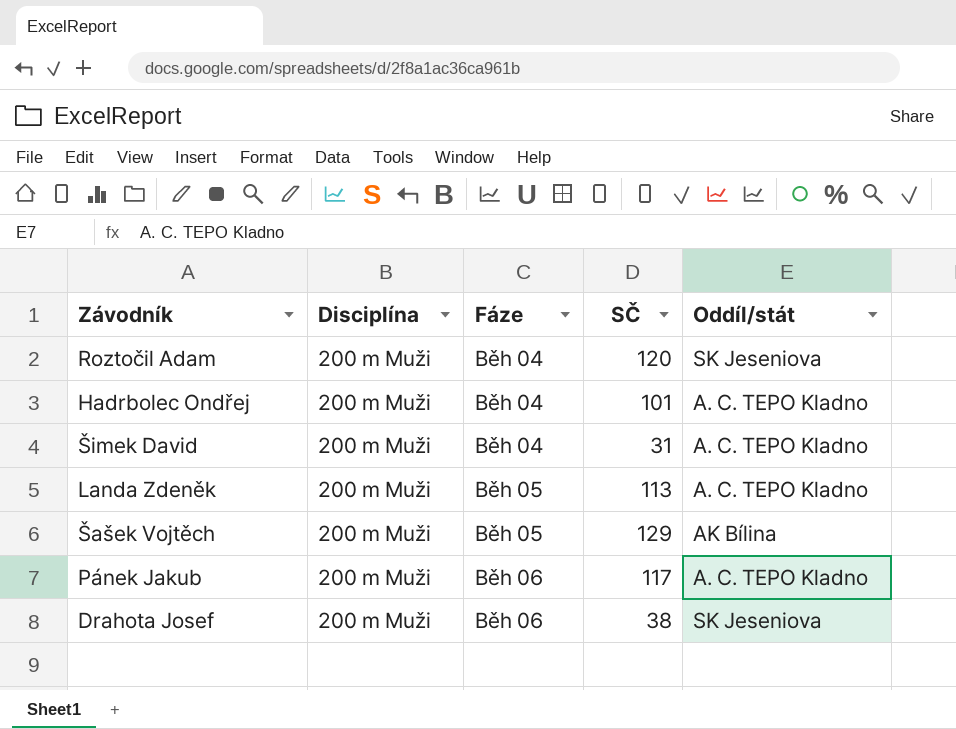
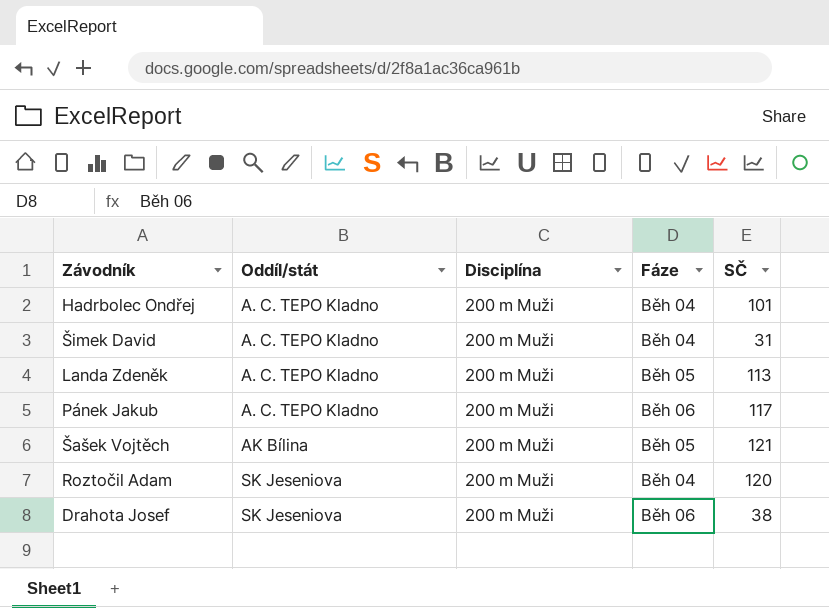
row order: Fáze ascending -> Oddíl/stát ascending
column Oddíl/stát | position: 5 -> 2
Šašek Vojtěch | SČ: 129 -> 121

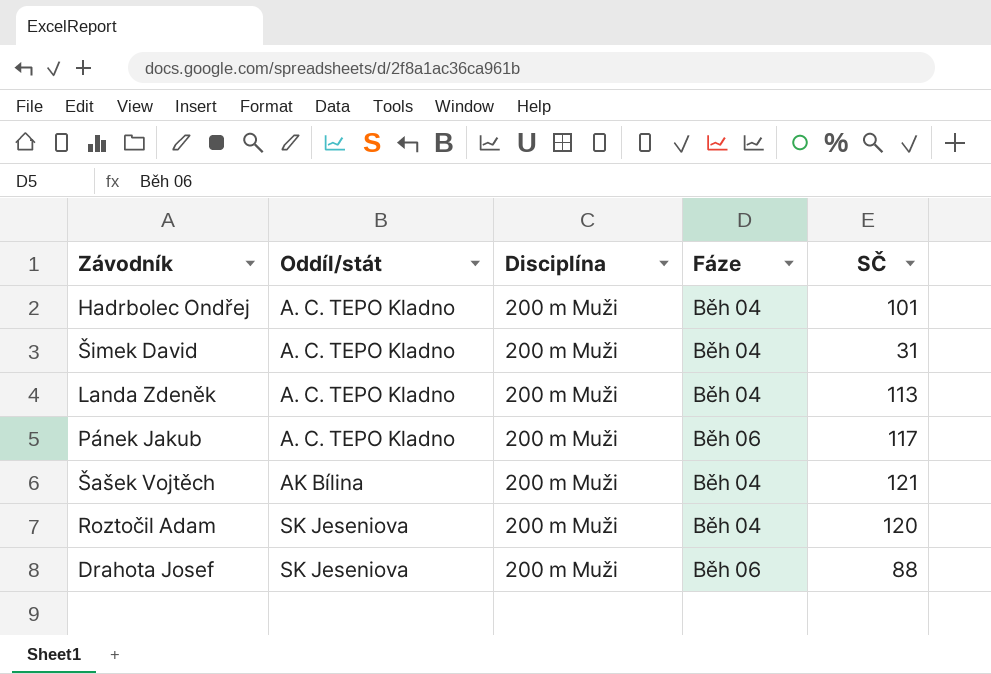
Landa Zdeněk | Fáze: Běh 05 -> Běh 04
Šašek Vojtěch | Fáze: Běh 05 -> Běh 04
Drahota Josef | SČ: 38 -> 88

